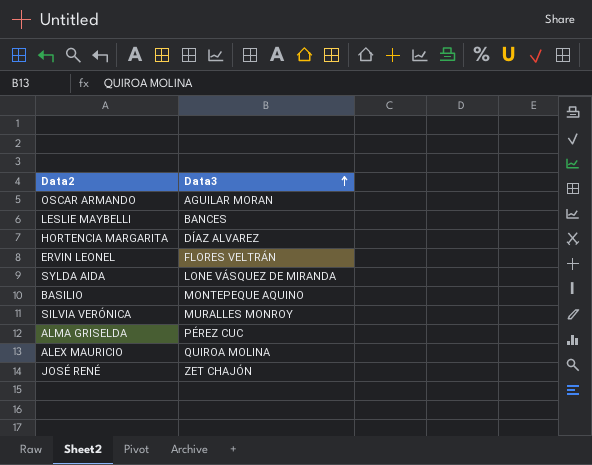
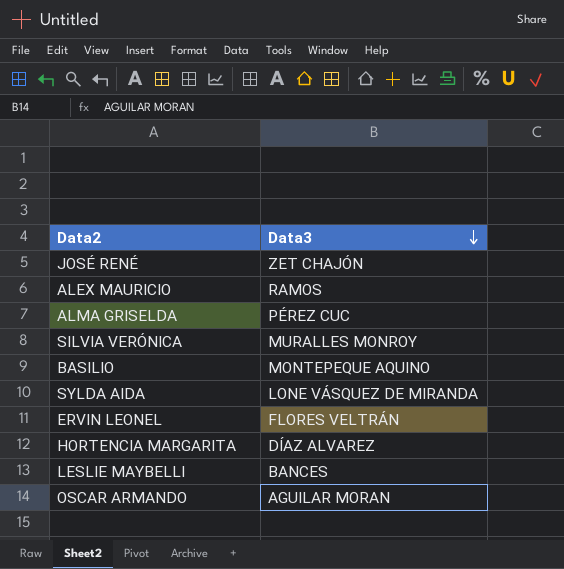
row order: Data3 ascending -> Data3 descending
ALEX MAURICIO | Data3: QUIROA MOLINA -> RAMOS

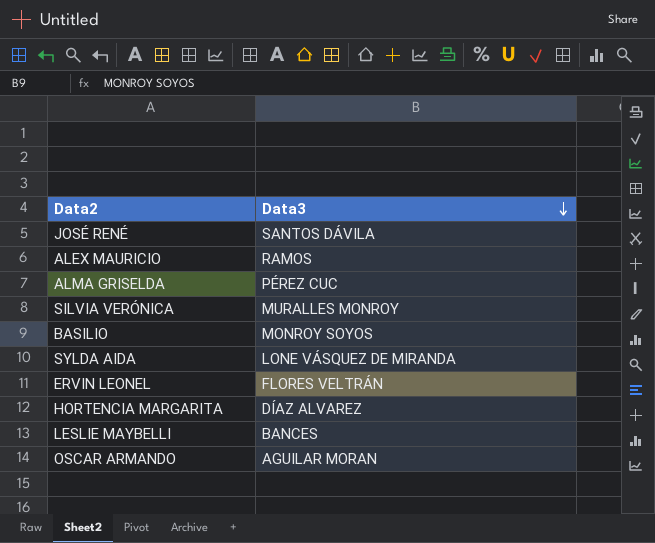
JOSÉ RENÉ | Data3: ZET CHAJÓN -> SANTOS DÁVILA
BASILIO | Data3: MONTEPEQUE AQUINO -> MONROY SOYOS

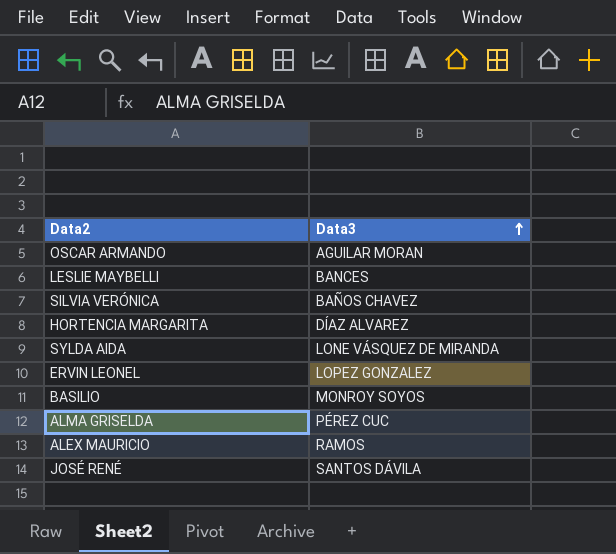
row order: Data3 descending -> Data3 ascending
SILVIA VERÓNICA | Data3: MURALLES MONROY -> BAÑOS CHAVEZ
ERVIN LEONEL | Data3: FLORES VELTRÁN -> LOPEZ GONZALEZ

